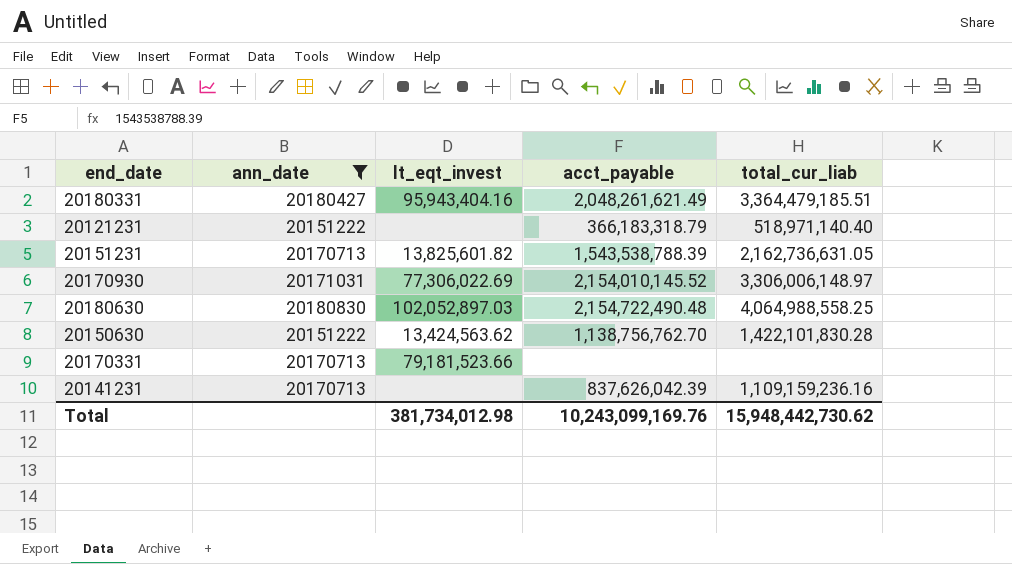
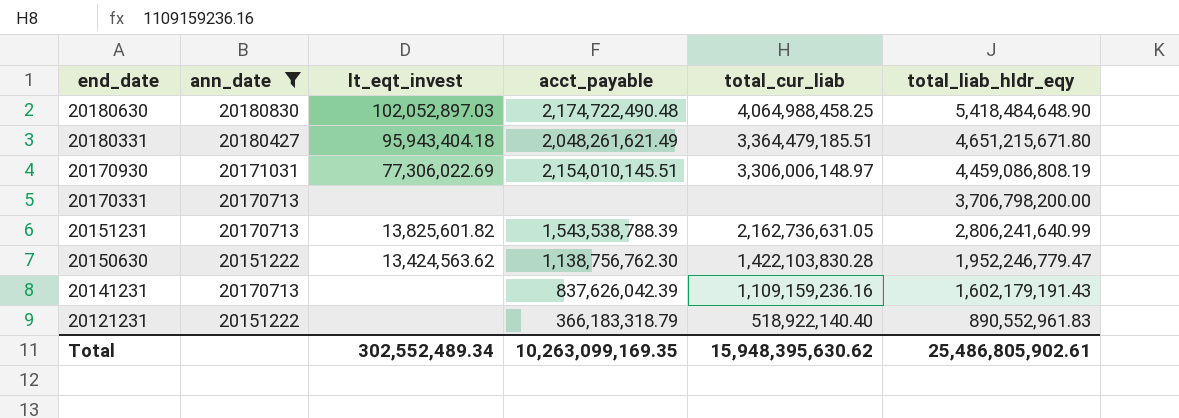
row order: none -> end_date descending
column total_liab_hldr_eqy | position: none -> 6
20180630 | acct_payable: 2,154,722,490.48 -> 2,174,722,490.48
20180630 | total_cur_liab: 4,064,988,558.25 -> 4,064,988,458.25
20180331 | lt_eqt_invest: 95,943,404.16 -> 95,943,404.18
20170930 | acct_payable: 2,154,010,145.52 -> 2,154,010,145.51
20170331 | lt_eqt_invest: 79,181,523.66 -> none
20150630 | acct_payable: 1,138,756,762.70 -> 1,138,756,762.30
20150630 | total_cur_liab: 1,422,101,830.28 -> 1,422,103,830.28
20121231 | total_cur_liab: 518,971,140.40 -> 518,922,140.40
Total | lt_eqt_invest: 381,734,012.98 -> 302,552,489.34
Total | acct_payable: 10,243,099,169.76 -> 10,263,099,169.35
Total | total_cur_liab: 15,948,442,730.62 -> 15,948,395,630.62

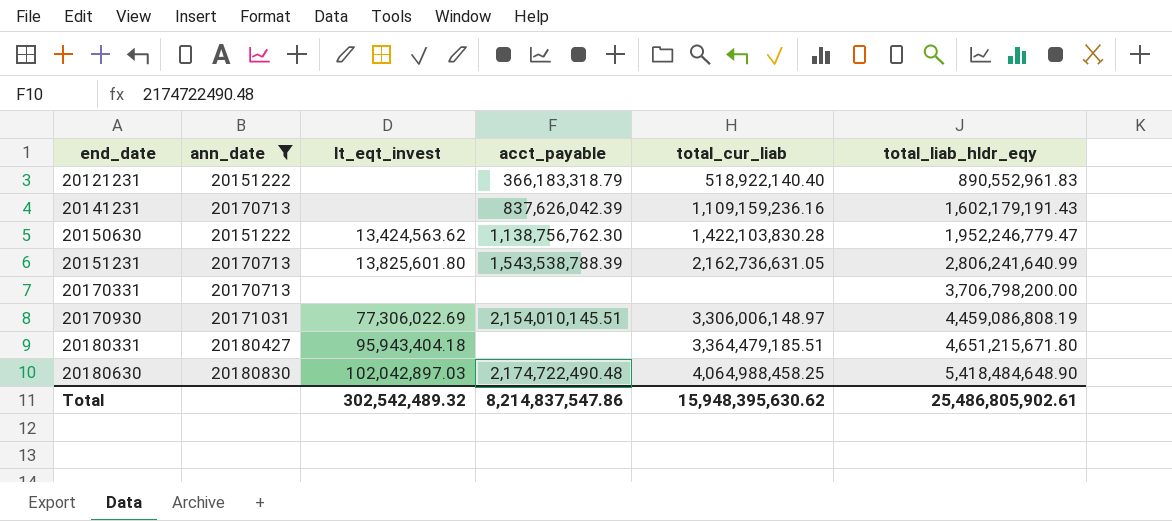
row order: end_date descending -> end_date ascending
20151231 | lt_eqt_invest: 13,825,601.82 -> 13,825,601.80
20180331 | acct_payable: 2,048,261,621.49 -> none
20180630 | lt_eqt_invest: 102,052,897.03 -> 102,042,897.03
Total | lt_eqt_invest: 302,552,489.34 -> 302,542,489.32
Total | acct_payable: 10,263,099,169.35 -> 8,214,837,547.86

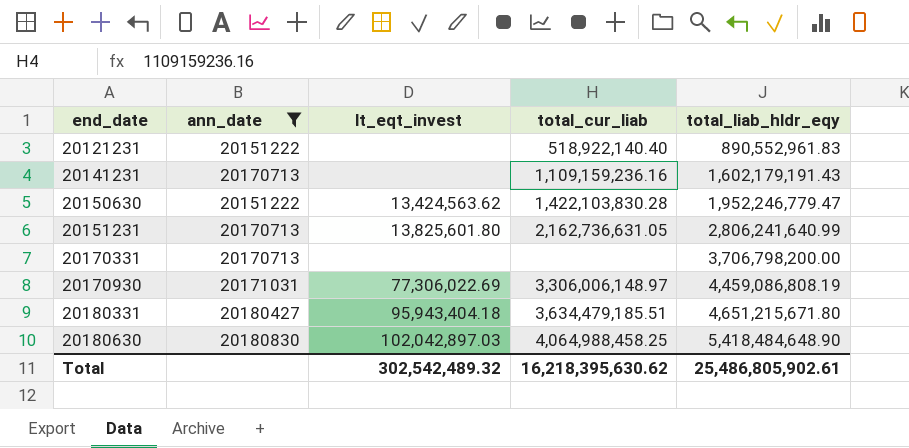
column acct_payable | position: 4 -> none
20180331 | total_cur_liab: 3,364,479,185.51 -> 3,634,479,185.51
Total | total_cur_liab: 15,948,395,630.62 -> 16,218,395,630.62

